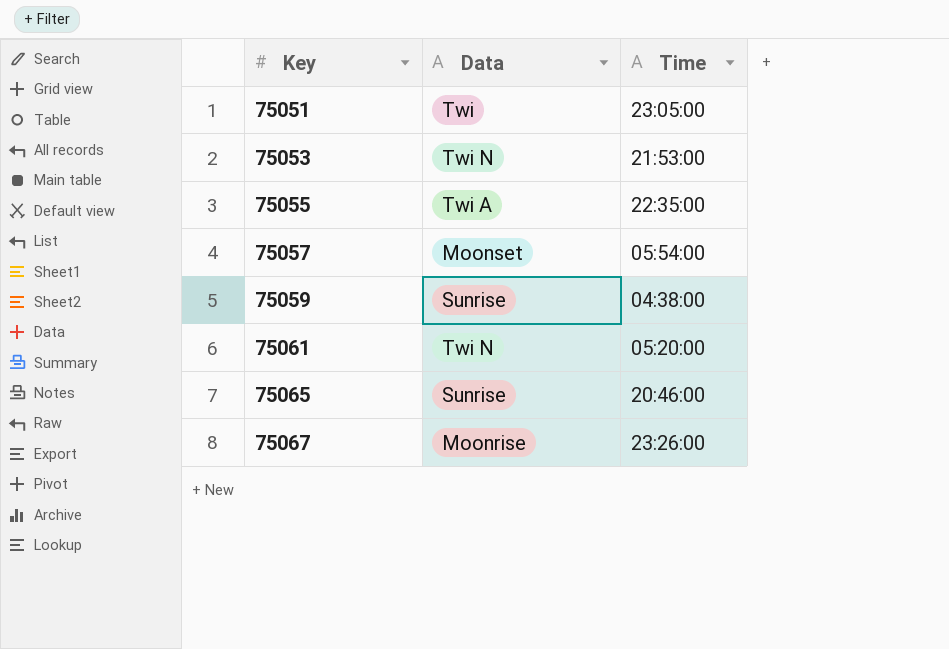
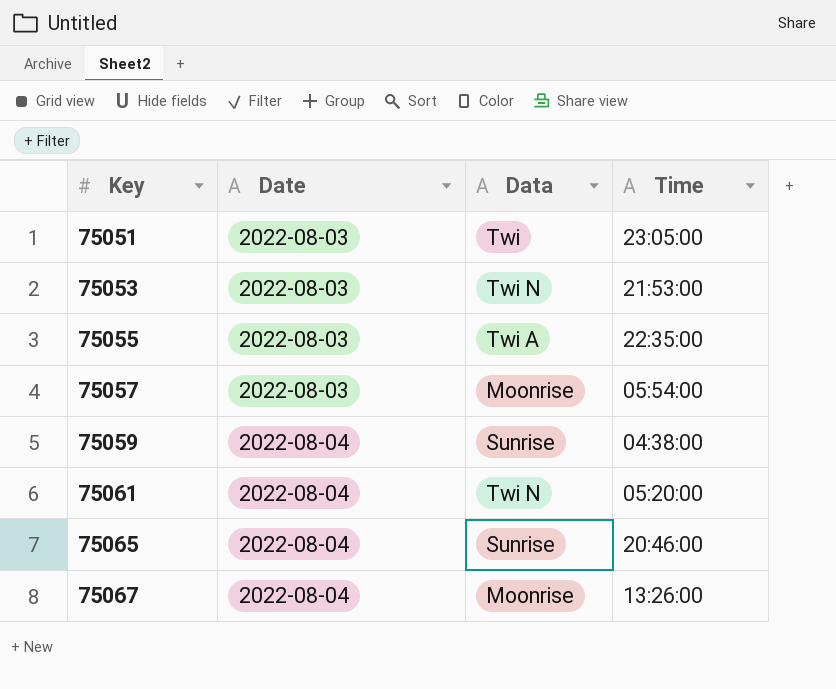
column Date | position: none -> 2
75057 | Data: Moonset -> Moonrise
75067 | Time: 23:26:00 -> 13:26:00

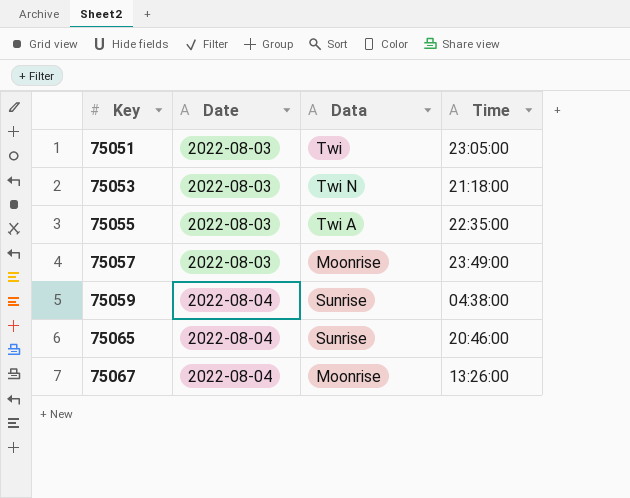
row 75061: 2022-08-04 | Twi N | 05:20:00 -> none
75053 | Time: 21:53:00 -> 21:18:00
75057 | Time: 05:54:00 -> 23:49:00

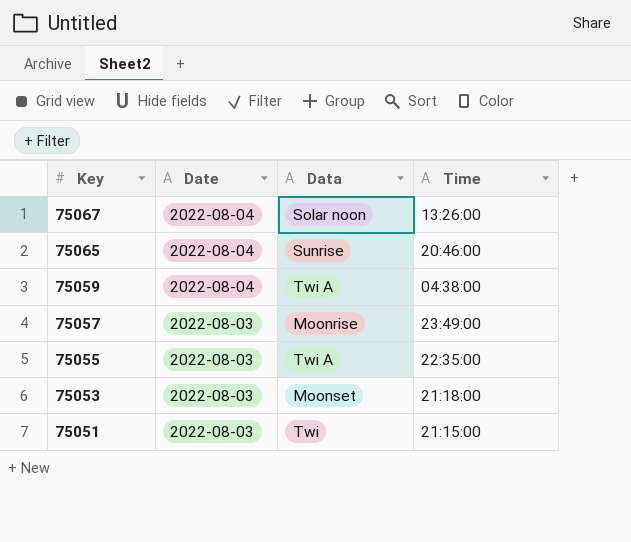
row order: Key ascending -> Key descending
75067 | Data: Moonrise -> Solar noon
75059 | Data: Sunrise -> Twi A
75053 | Data: Twi N -> Moonset
75051 | Time: 23:05:00 -> 21:15:00

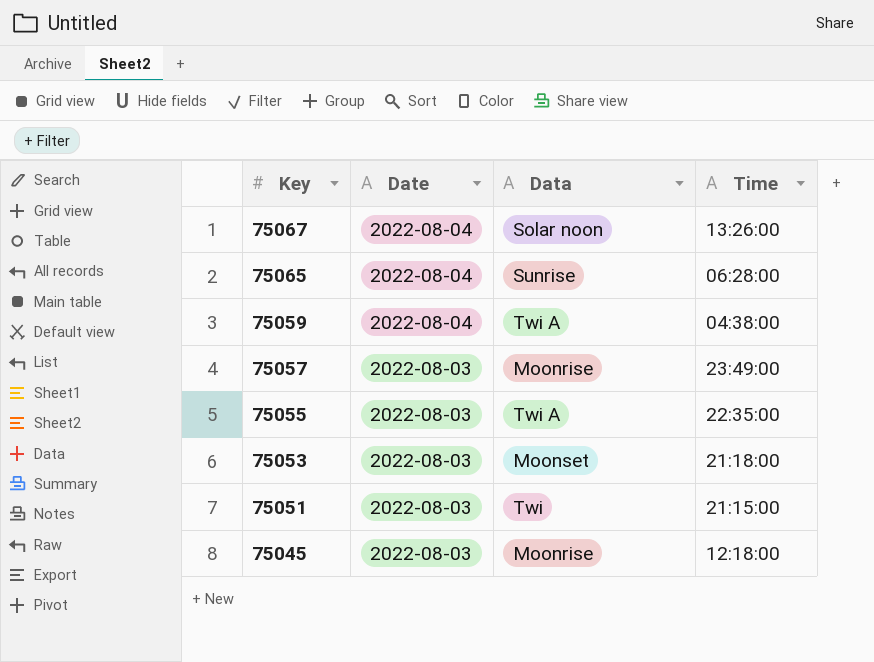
75065 | Time: 20:46:00 -> 06:28:00
row 75045: none -> 2022-08-03 | Moonrise | 12:18:00

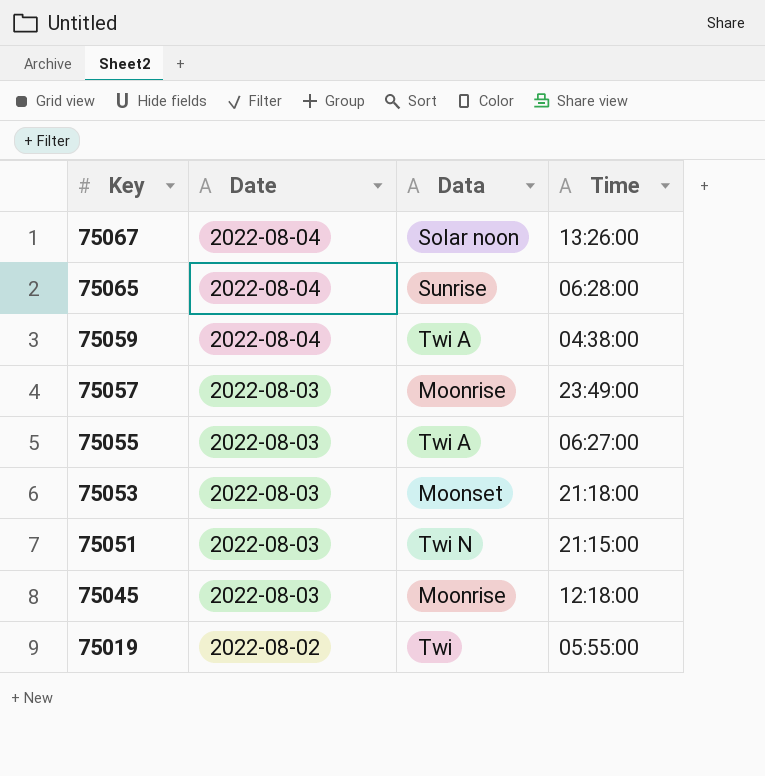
75055 | Time: 22:35:00 -> 06:27:00
75051 | Data: Twi -> Twi N
row 75019: none -> 2022-08-02 | Twi | 05:55:00

